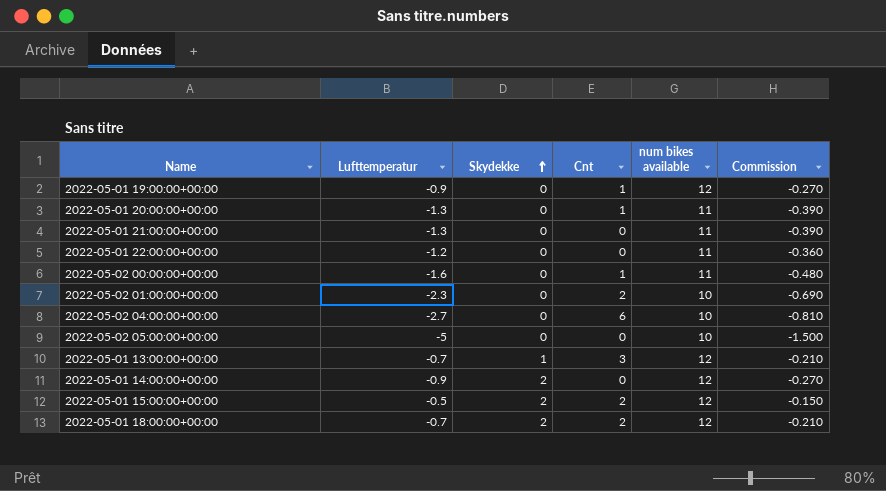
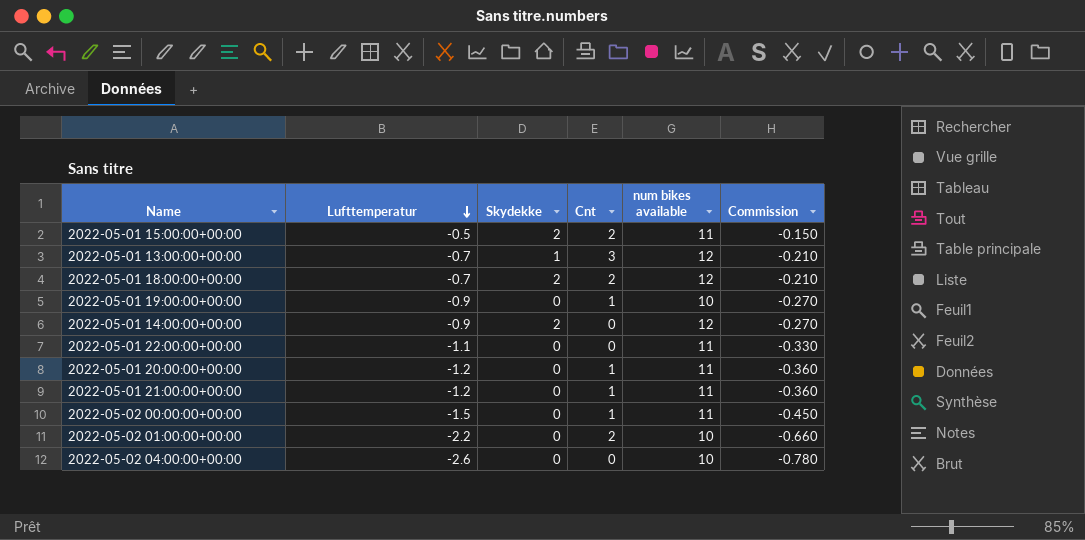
row order: Skydekke ascending -> Lufttemperatur descending
row 2022-05-02 05:00:00+00:00: -5 | 0 | 0 | 10 | -1.500 -> none
2022-05-01 15:00:00+00:00 | num bikes available: 12 -> 11
2022-05-01 19:00:00+00:00 | num bikes available: 12 -> 10
2022-05-01 22:00:00+00:00 | Lufttemperatur: -1.2 -> -1.1
2022-05-01 22:00:00+00:00 | Commission: -0.360 -> -0.330
2022-05-01 20:00:00+00:00 | Lufttemperatur: -1.3 -> -1.2
2022-05-01 20:00:00+00:00 | Commission: -0.390 -> -0.360
2022-05-01 21:00:00+00:00 | Lufttemperatur: -1.3 -> -1.2
2022-05-01 21:00:00+00:00 | Cnt: 0 -> 1
2022-05-01 21:00:00+00:00 | Commission: -0.390 -> -0.360
2022-05-02 00:00:00+00:00 | Lufttemperatur: -1.6 -> -1.5
2022-05-02 00:00:00+00:00 | Commission: -0.480 -> -0.450
2022-05-02 01:00:00+00:00 | Lufttemperatur: -2.3 -> -2.2
2022-05-02 01:00:00+00:00 | Commission: -0.690 -> -0.660
2022-05-02 04:00:00+00:00 | Lufttemperatur: -2.7 -> -2.6
2022-05-02 04:00:00+00:00 | Cnt: 6 -> 0
2022-05-02 04:00:00+00:00 | Commission: -0.810 -> -0.780

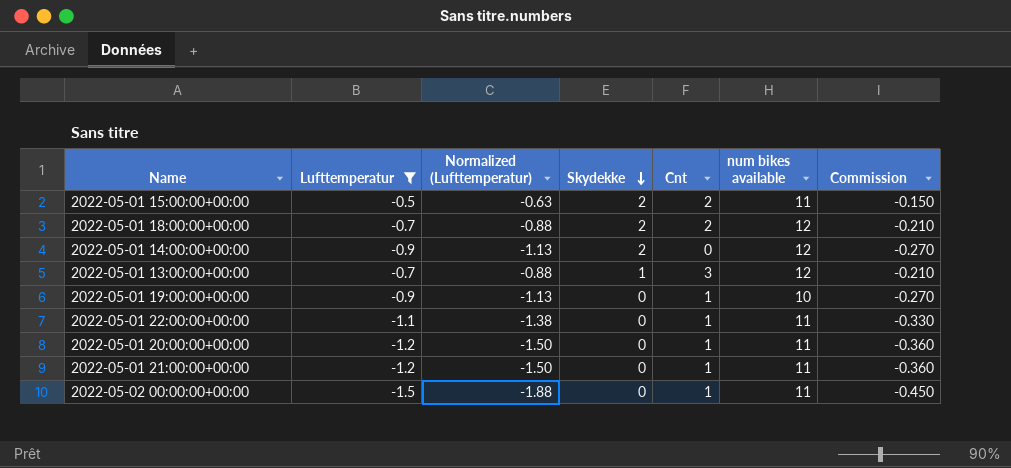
filter: none -> Lufttemperatur >= -1.5
row order: Lufttemperatur descending -> Skydekke descending
column Normalized (Lufttemperatur) | formula: none -> [Lufttemperatur] * 1.25
2022-05-01 22:00:00+00:00 | Cnt: 0 -> 1

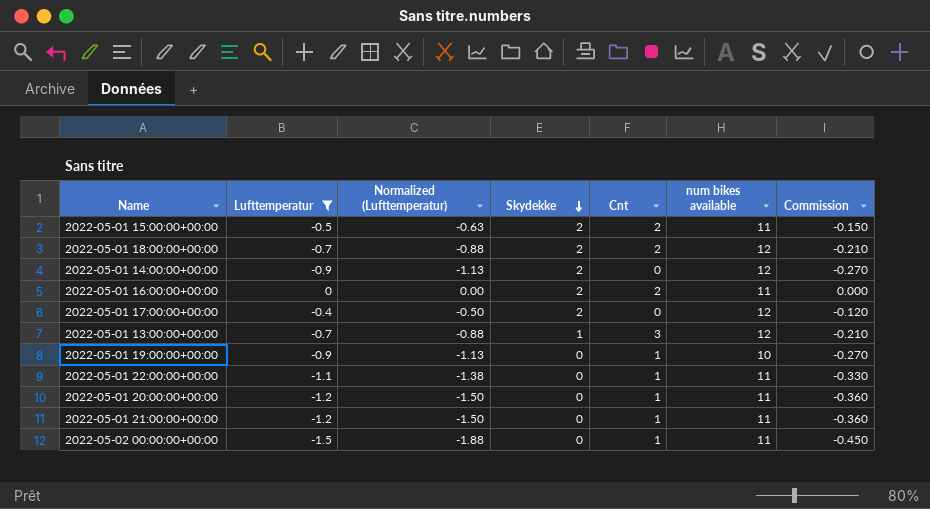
row 2022-05-01 16:00:00+00:00: none -> 0 | 0.00 | 2 | 2 | 11 | 0.000
row 2022-05-01 17:00:00+00:00: none -> -0.4 | -0.50 | 2 | 0 | 12 | -0.120

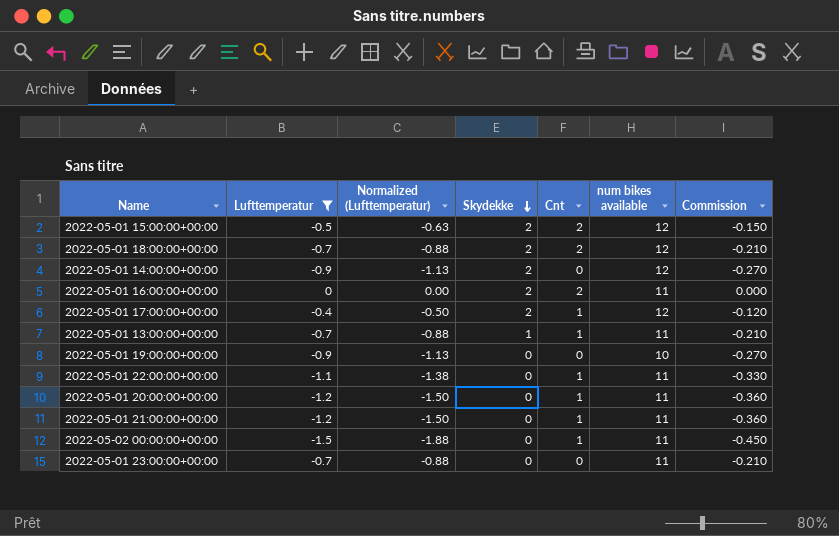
2022-05-01 15:00:00+00:00 | num bikes available: 11 -> 12
2022-05-01 17:00:00+00:00 | Cnt: 0 -> 1
2022-05-01 13:00:00+00:00 | Cnt: 3 -> 1
2022-05-01 13:00:00+00:00 | num bikes available: 12 -> 11
2022-05-01 19:00:00+00:00 | Cnt: 1 -> 0
row 2022-05-01 23:00:00+00:00: none -> -0.7 | -0.88 | 0 | 0 | 11 | -0.210

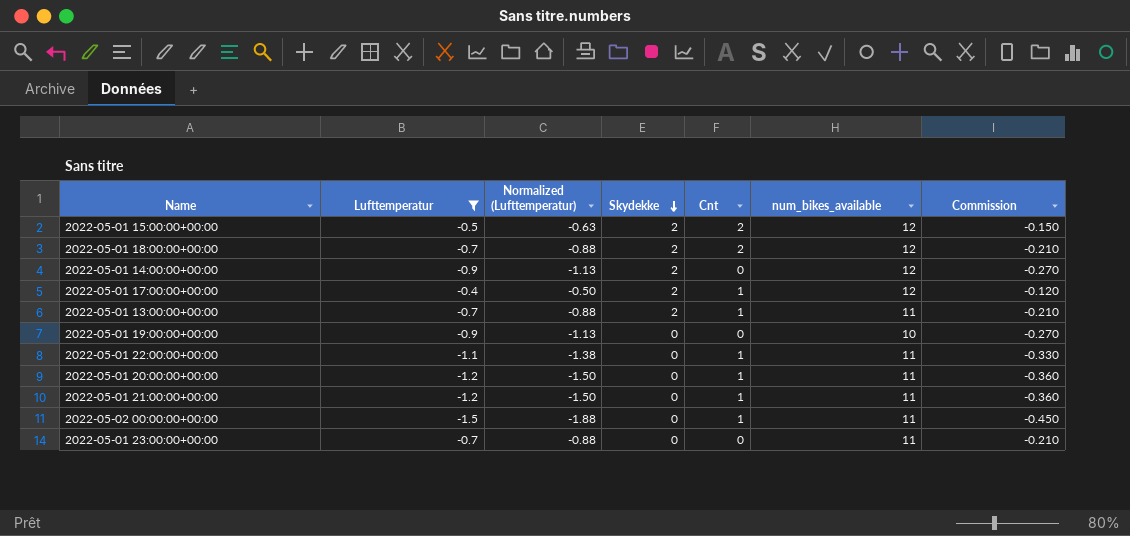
column name: num bikes available -> num_bikes_available
row 2022-05-01 16:00:00+00:00: 0 | 0.00 | 2 | 2 | 11 | 0.000 -> none
2022-05-01 13:00:00+00:00 | Skydekke: 1 -> 2

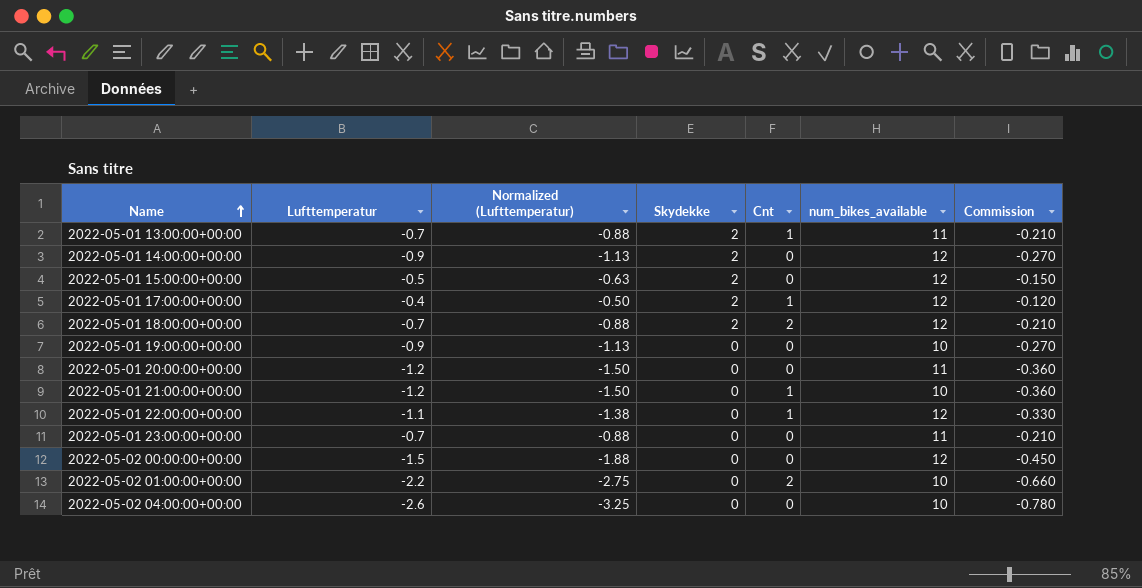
filter: Lufttemperatur >= -1.5 -> none
row order: Skydekke descending -> Name ascending
2022-05-01 15:00:00+00:00 | Cnt: 2 -> 0
2022-05-01 20:00:00+00:00 | Cnt: 1 -> 0
2022-05-01 21:00:00+00:00 | num_bikes_available: 11 -> 10
2022-05-01 22:00:00+00:00 | num_bikes_available: 11 -> 12
2022-05-02 00:00:00+00:00 | Cnt: 1 -> 0
2022-05-02 00:00:00+00:00 | num_bikes_available: 11 -> 12

